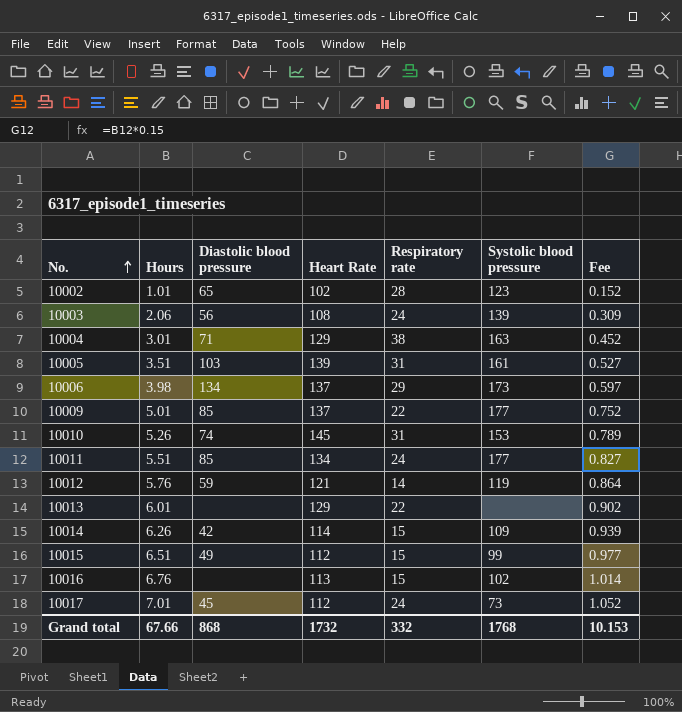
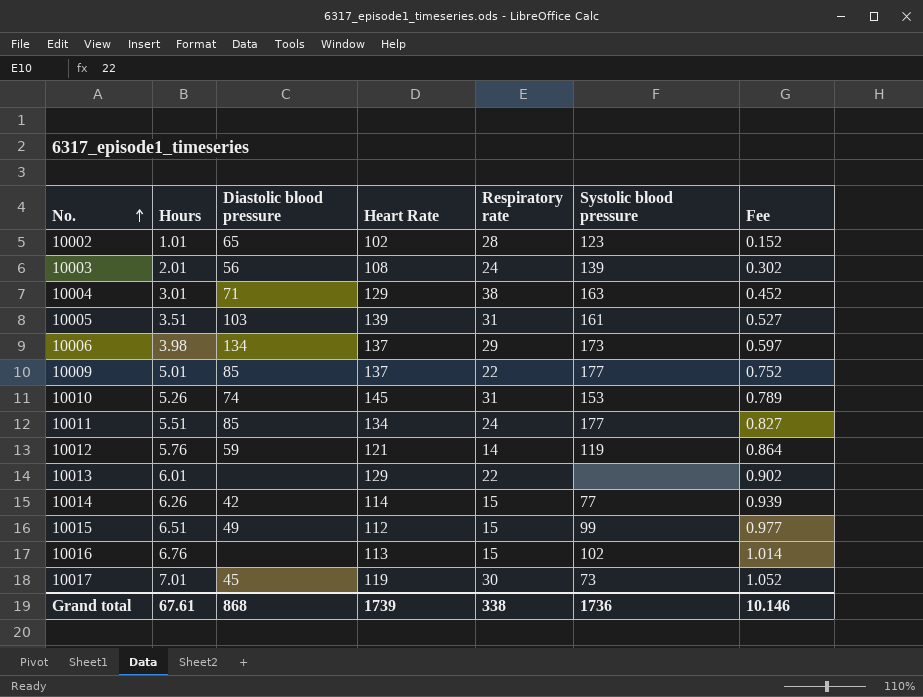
10003 | Hours: 2.06 -> 2.01
10003 | Fee: 0.309 -> 0.302
10014 | Systolic blood pressure: 109 -> 77
10017 | Heart Rate: 112 -> 119
10017 | Respiratory rate: 24 -> 30
Grand total | Hours: 67.66 -> 67.61
Grand total | Heart Rate: 1732 -> 1739
Grand total | Respiratory rate: 332 -> 338
Grand total | Systolic blood pressure: 1768 -> 1736
Grand total | Fee: 10.153 -> 10.146

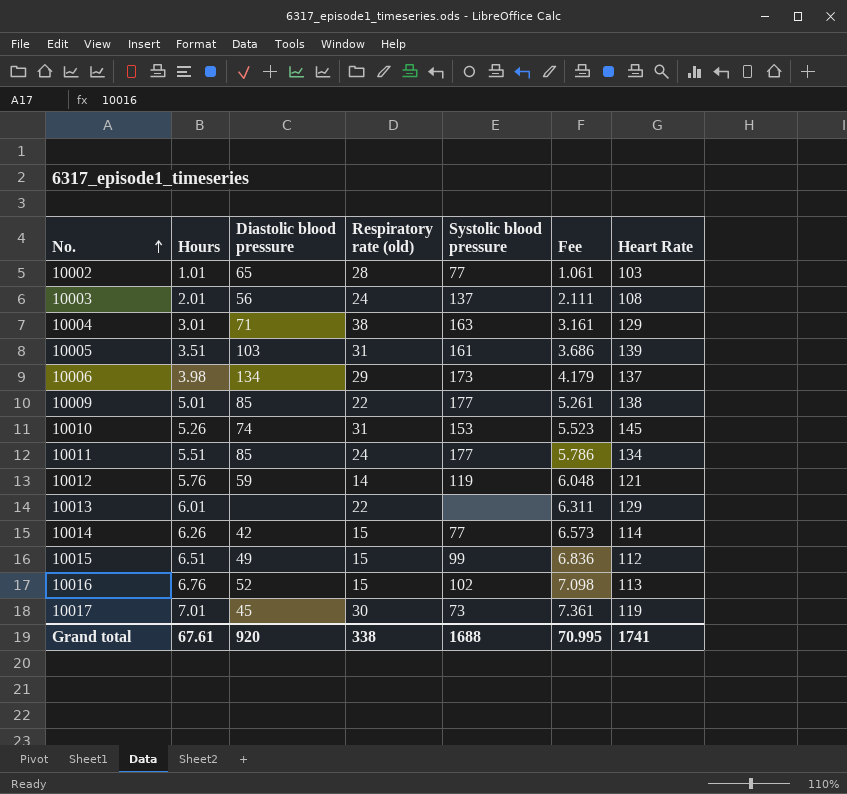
column name: Respiratory rate -> Respiratory rate (old)
column Fee | formula: [Hours] * 0.15 -> [Hours] * 1.05
column Heart Rate | position: 4 -> 7
10002 | Systolic blood pressure: 123 -> 77
10002 | Heart Rate: 102 -> 103
10003 | Systolic blood pressure: 139 -> 137
10009 | Heart Rate: 137 -> 138
10016 | Diastolic blood pressure: none -> 52
Grand total | Diastolic blood pressure: 868 -> 920
Grand total | Systolic blood pressure: 1736 -> 1688
Grand total | Fee: 10.146 -> 70.995
Grand total | Heart Rate: 1739 -> 1741

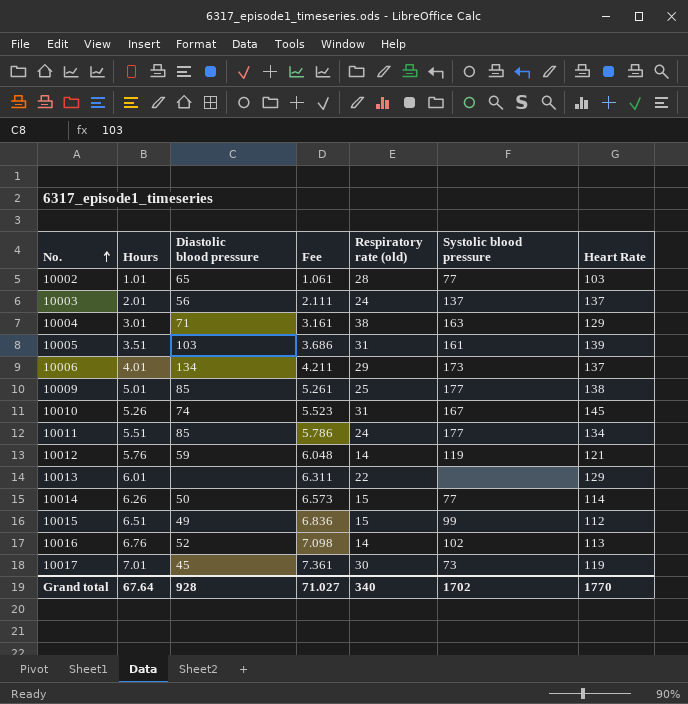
column Fee | position: 6 -> 4
10003 | Heart Rate: 108 -> 137
10006 | Hours: 3.98 -> 4.01
10006 | Fee: 4.179 -> 4.211
10009 | Respiratory rate (old): 22 -> 25
10010 | Systolic blood pressure: 153 -> 167
10014 | Diastolic blood pressure: 42 -> 50
10016 | Respiratory rate (old): 15 -> 14
Grand total | Hours: 67.61 -> 67.64
Grand total | Diastolic blood pressure: 920 -> 928
Grand total | Fee: 70.995 -> 71.027
Grand total | Respiratory rate (old): 338 -> 340
Grand total | Systolic blood pressure: 1688 -> 1702
Grand total | Heart Rate: 1741 -> 1770

